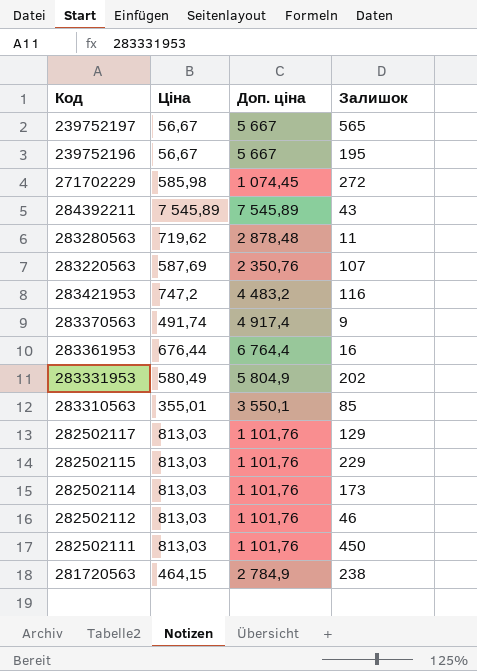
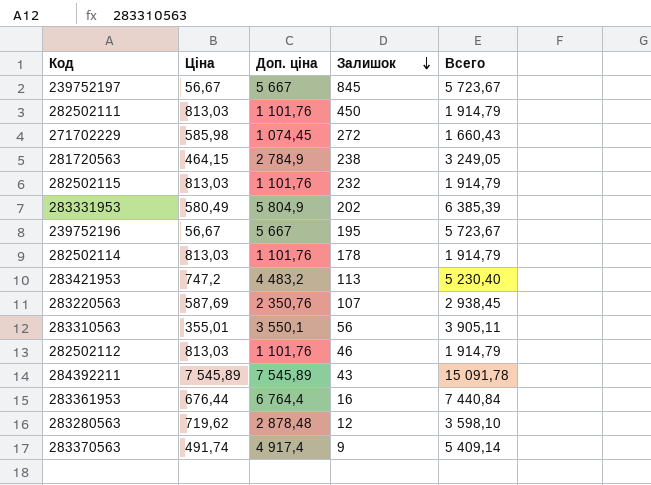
row order: none -> Залишок descending
column Всего | formula: none -> [Ціна] + [Доп. ціна]
row 282502117: 813,03 | 1 101,76 | 129 -> none
239752197 | Залишок: 565 -> 845
282502115 | Залишок: 229 -> 232
282502114 | Залишок: 173 -> 178
283421953 | Залишок: 116 -> 113
283310563 | Залишок: 85 -> 56
283280563 | Залишок: 11 -> 12

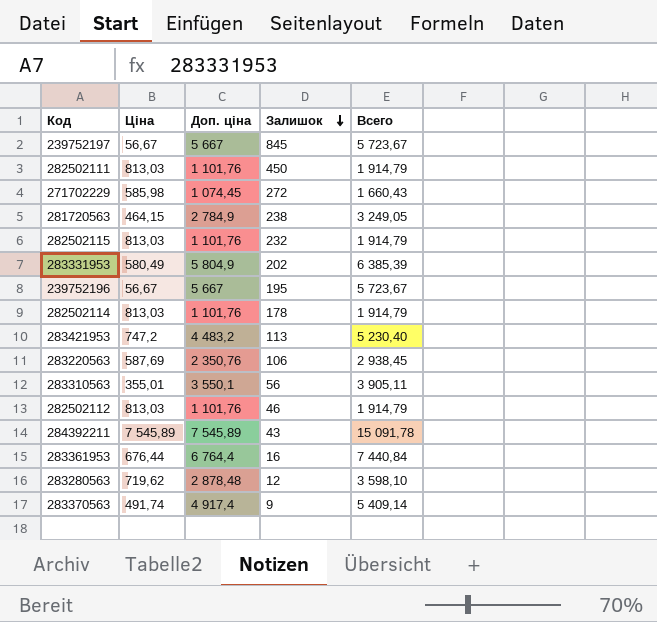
283220563 | Залишок: 107 -> 106

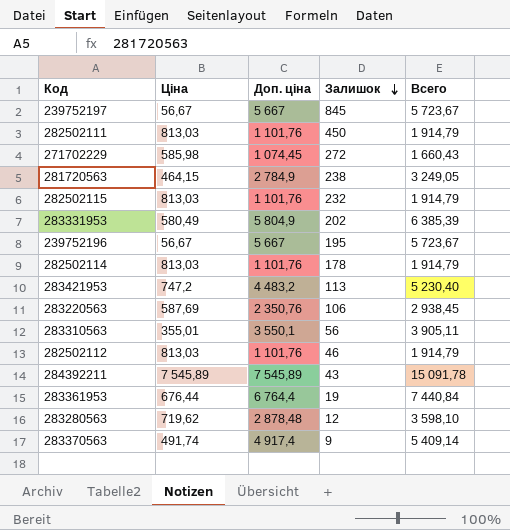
283361953 | Залишок: 16 -> 19

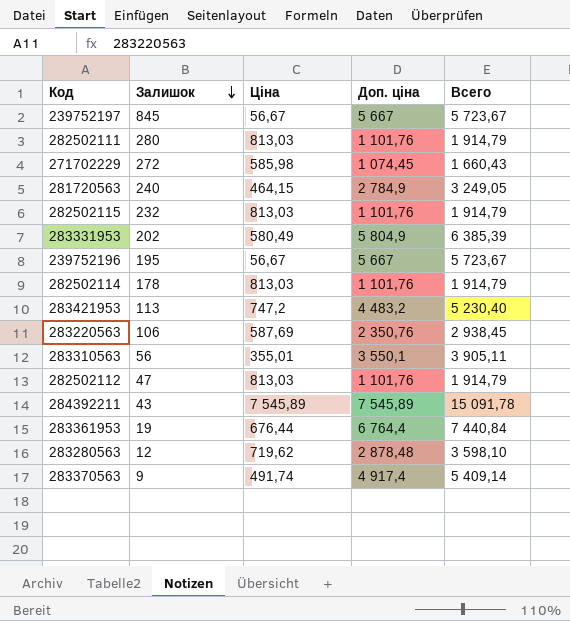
column Залишок | position: 4 -> 2
282502111 | Залишок: 450 -> 280
281720563 | Залишок: 238 -> 240
282502112 | Залишок: 46 -> 47

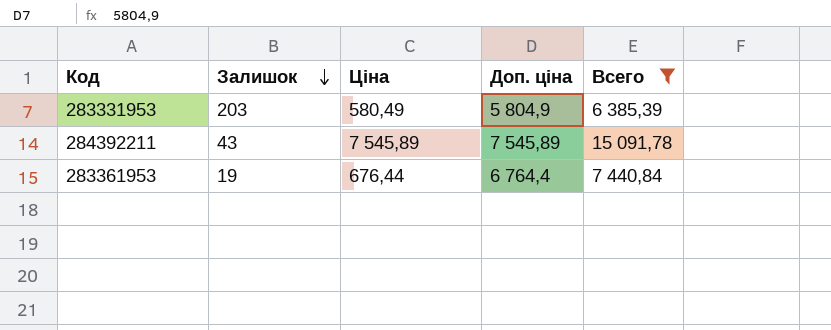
filter: none -> Всего >= 6 385,39
283331953 | Залишок: 202 -> 203

